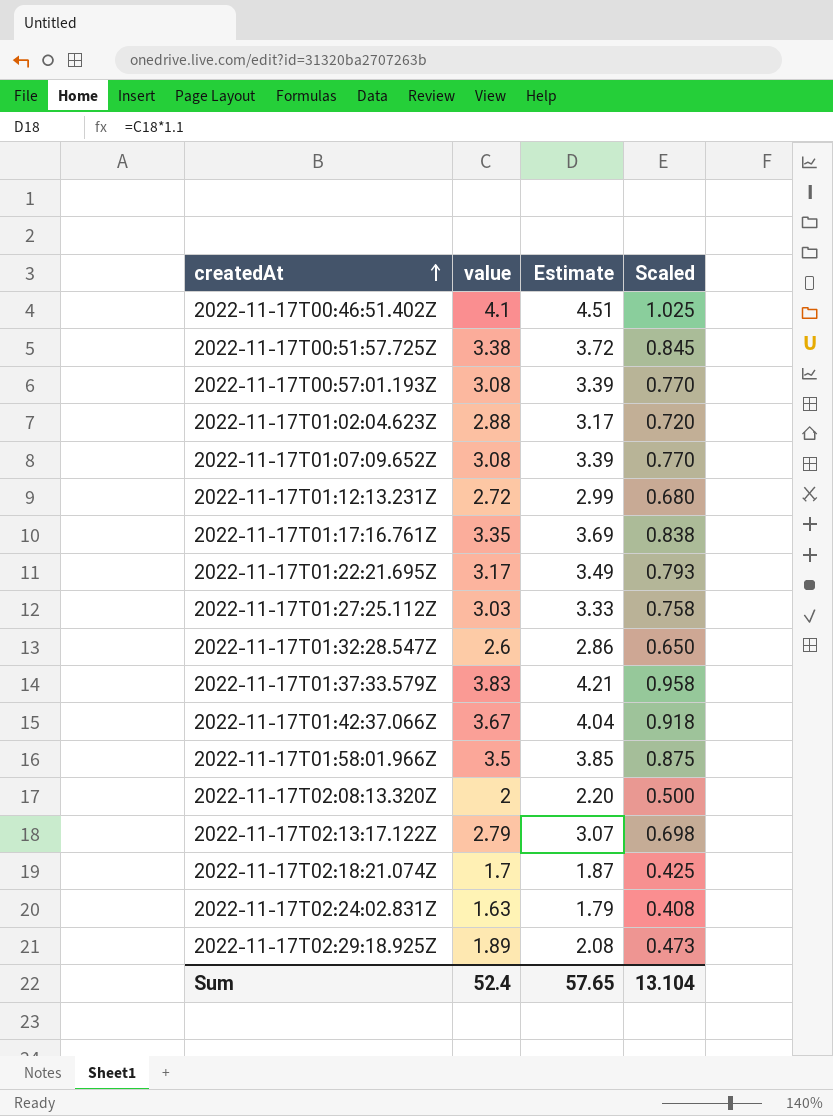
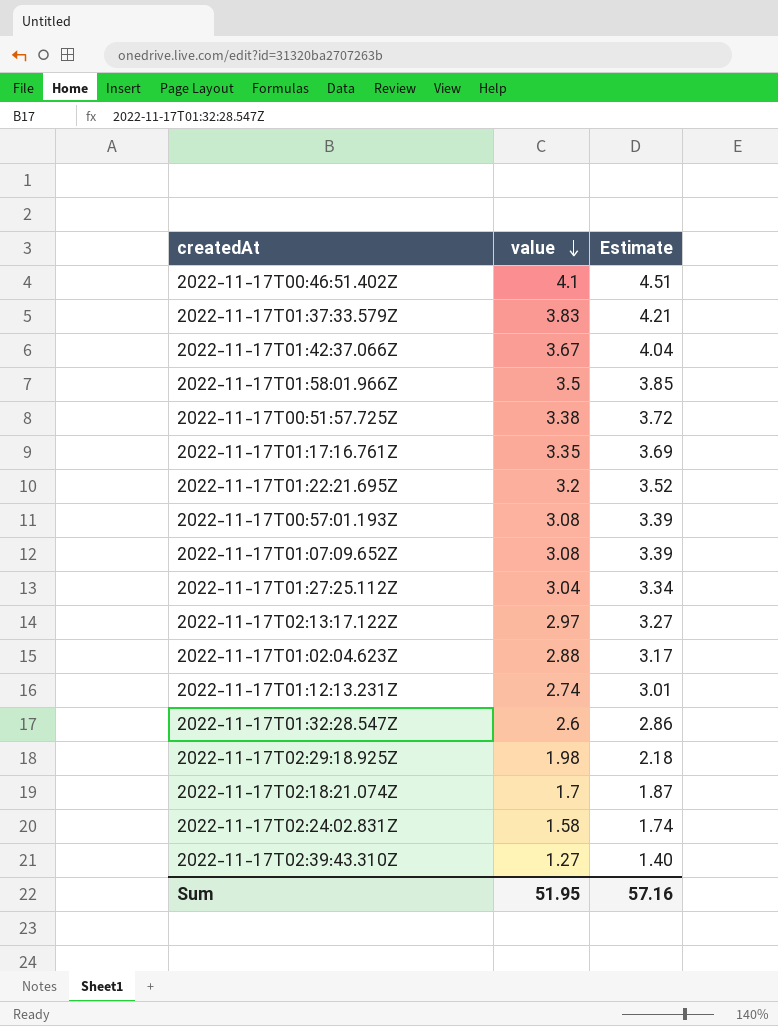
row order: createdAt ascending -> value descending
column Scaled | formula: [value] * 0.25 -> none
row 2022-11-17T02:08:13.320Z: 2 | 2.20 | 0.500 -> none
2022-11-17T01:22:21.695Z | value: 3.17 -> 3.2
2022-11-17T01:22:21.695Z | Estimate: 3.49 -> 3.52
2022-11-17T01:27:25.112Z | value: 3.03 -> 3.04
2022-11-17T01:27:25.112Z | Estimate: 3.33 -> 3.34
2022-11-17T02:13:17.122Z | value: 2.79 -> 2.97
2022-11-17T02:13:17.122Z | Estimate: 3.07 -> 3.27
2022-11-17T01:12:13.231Z | value: 2.72 -> 2.74
2022-11-17T01:12:13.231Z | Estimate: 2.99 -> 3.01
2022-11-17T02:29:18.925Z | value: 1.89 -> 1.98
2022-11-17T02:29:18.925Z | Estimate: 2.08 -> 2.18
2022-11-17T02:24:02.831Z | value: 1.63 -> 1.58
2022-11-17T02:24:02.831Z | Estimate: 1.79 -> 1.74
row 2022-11-17T02:39:43.310Z: none -> 1.27 | 1.40
Sum | value: 52.4 -> 51.95
Sum | Estimate: 57.65 -> 57.16

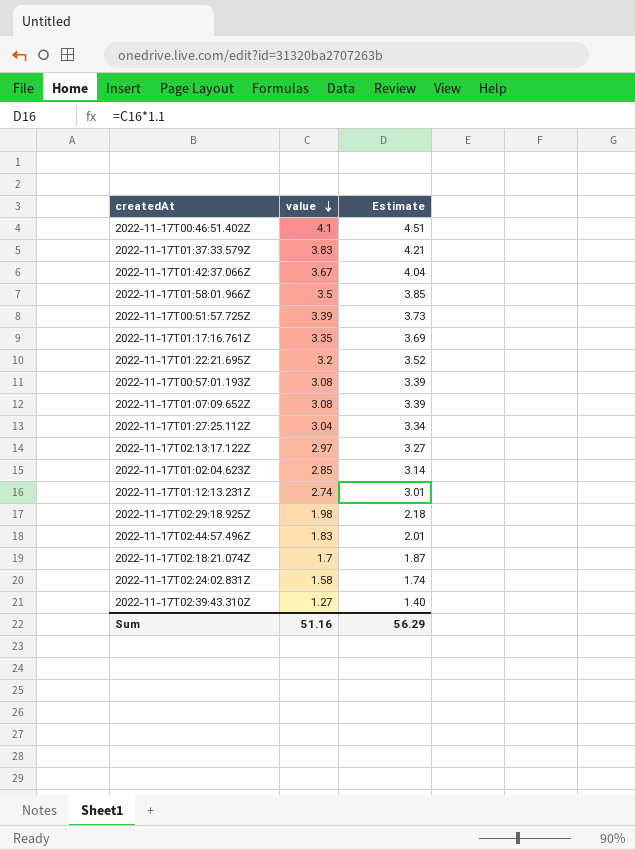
row 2022-11-17T01:32:28.547Z: 2.6 | 2.86 -> none
2022-11-17T00:51:57.725Z | value: 3.38 -> 3.39
2022-11-17T00:51:57.725Z | Estimate: 3.72 -> 3.73
2022-11-17T01:02:04.623Z | value: 2.88 -> 2.85
2022-11-17T01:02:04.623Z | Estimate: 3.17 -> 3.14
row 2022-11-17T02:44:57.496Z: none -> 1.83 | 2.01
Sum | value: 51.95 -> 51.16
Sum | Estimate: 57.16 -> 56.29

